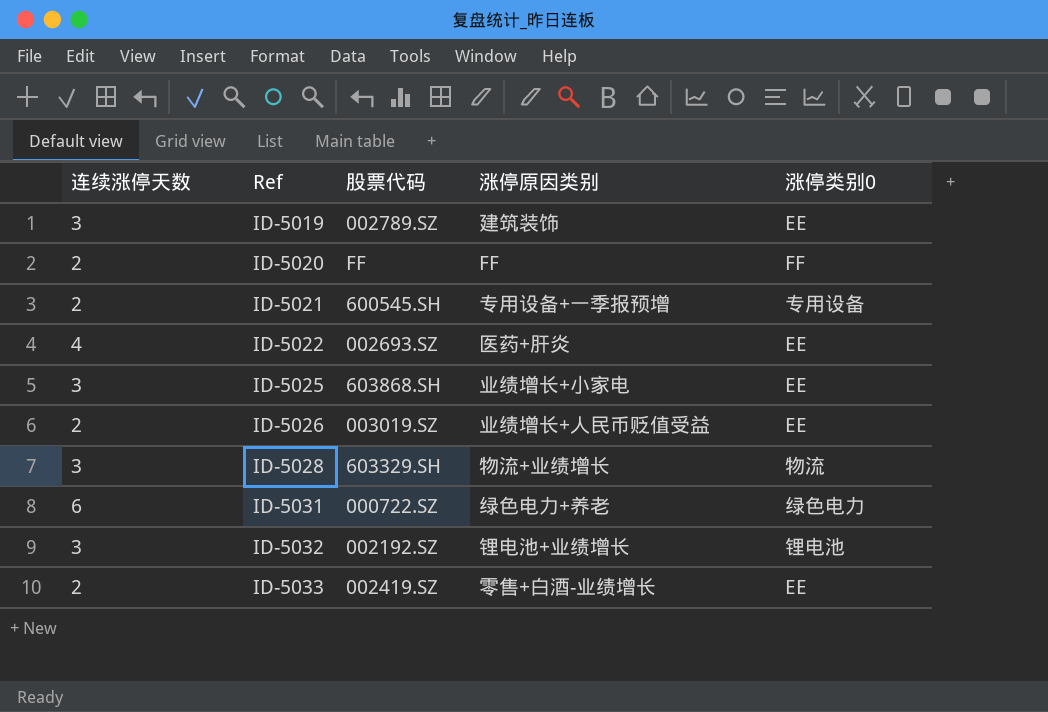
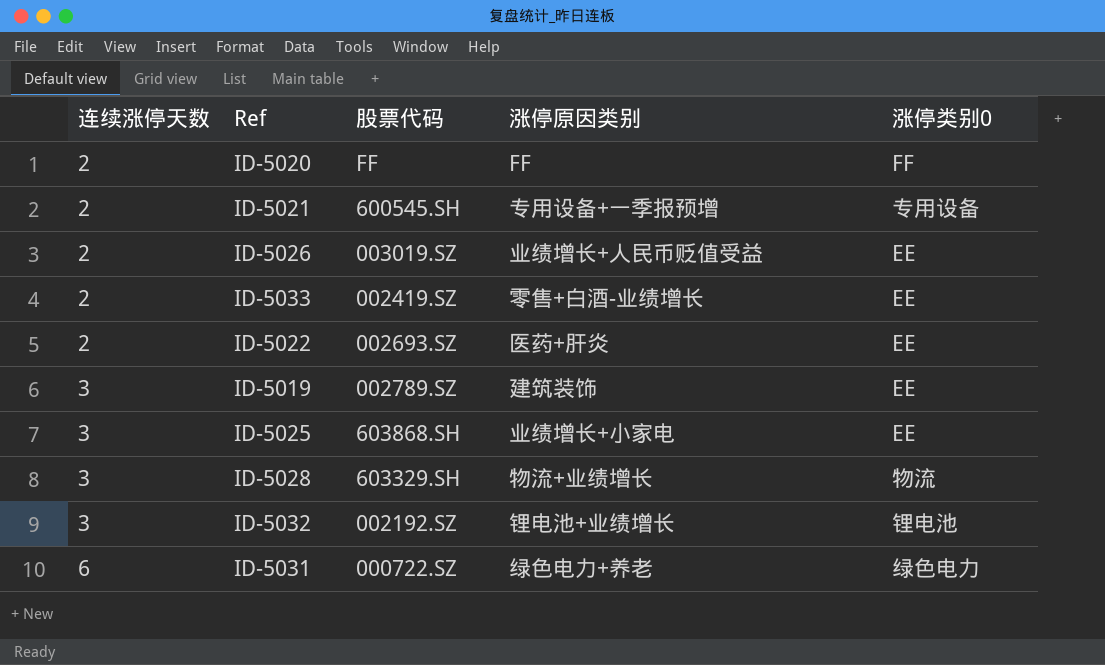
row order: Ref ascending -> 连续涨停天数 ascending
ID-5022 | 连续涨停天数: 4 -> 2

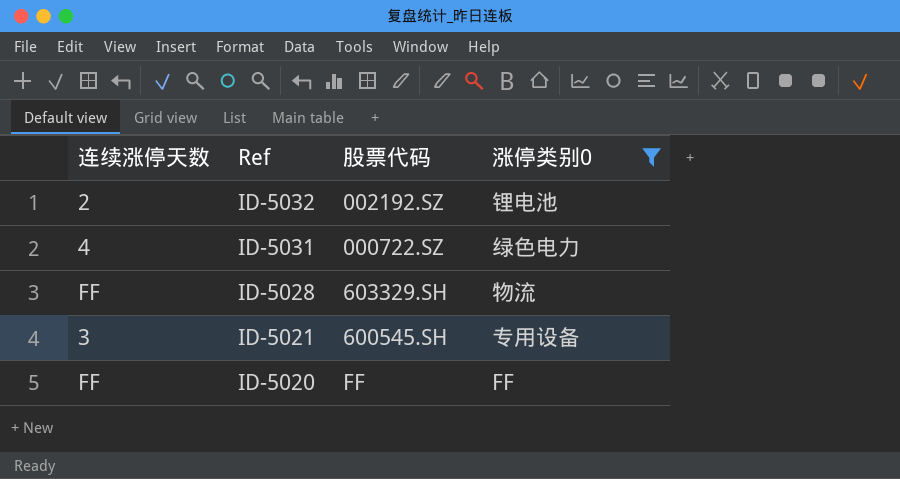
filter: none -> 涨停类别0 != EE
row order: 连续涨停天数 ascending -> Ref descending
column 涨停原因类别 | position: 4 -> none
ID-5032 | 连续涨停天数: 3 -> 2
ID-5031 | 连续涨停天数: 6 -> 4
ID-5028 | 连续涨停天数: 3 -> FF
ID-5021 | 连续涨停天数: 2 -> 3
ID-5020 | 连续涨停天数: 2 -> FF

